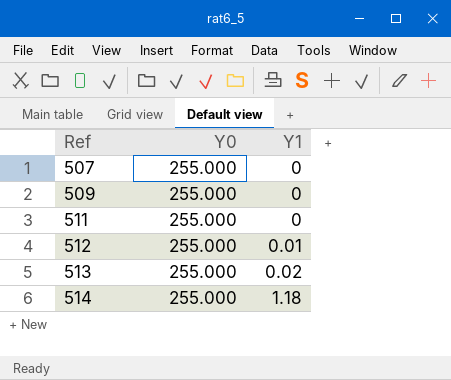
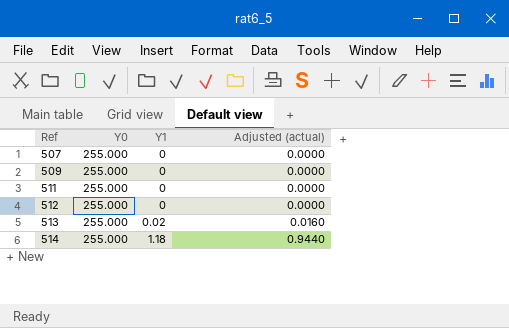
column Adjusted (actual) | formula: none -> [Y1] * 0.8
512 | Y1: 0.01 -> 0

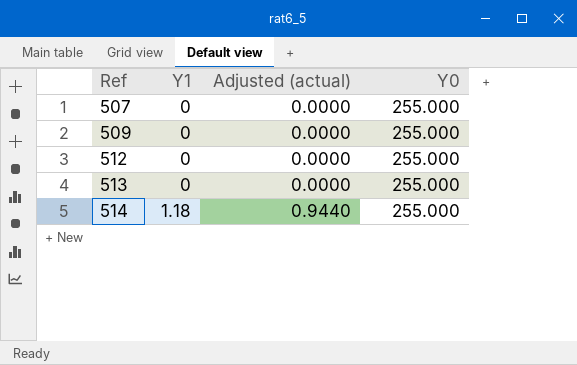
column Y0 | position: 2 -> 4
row 511: 255.000 | 0 | 0.0000 -> none
513 | Y1: 0.02 -> 0
513 | Adjusted (actual): 0.0160 -> 0.0000

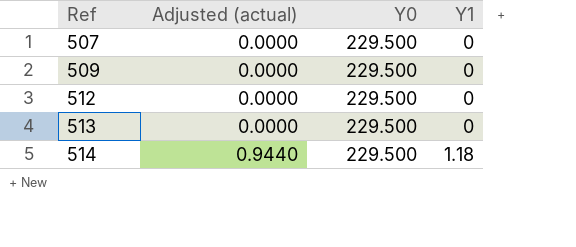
column Y1 | position: 2 -> 4
507 | Y0: 255.000 -> 229.500
509 | Y0: 255.000 -> 229.500
512 | Y0: 255.000 -> 229.500
513 | Y0: 255.000 -> 229.500
514 | Y0: 255.000 -> 229.500

